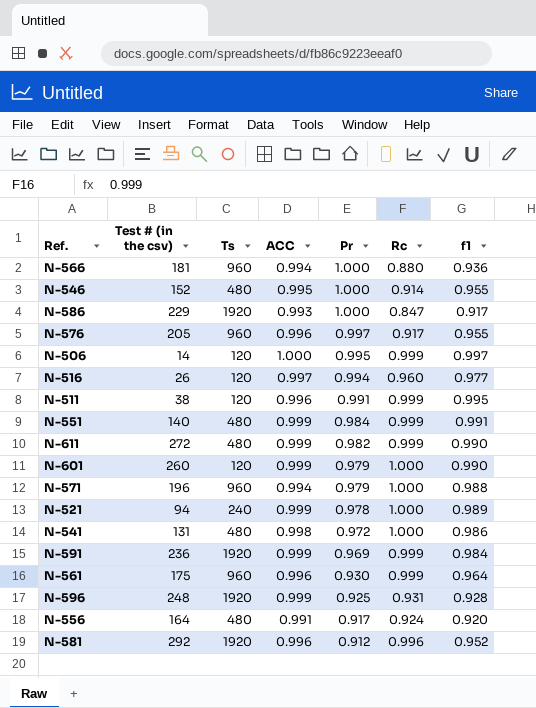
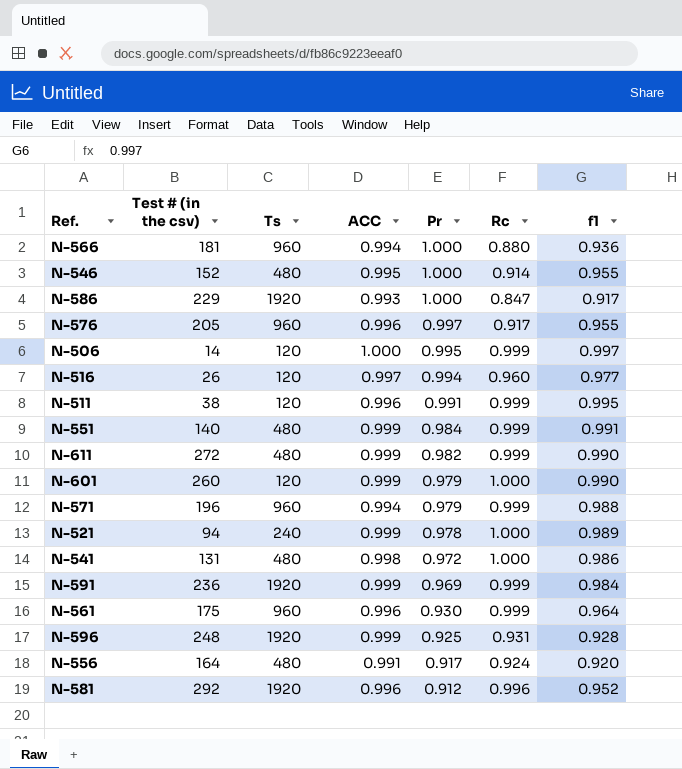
N-571 | Rc: 1.000 -> 0.999

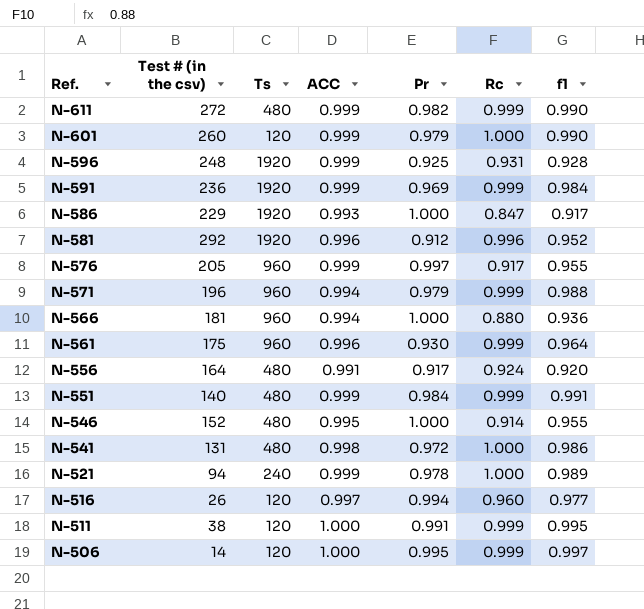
row order: Pr descending -> Ref. descending
N-576 | ACC: 0.996 -> 0.999
N-511 | ACC: 0.996 -> 1.000

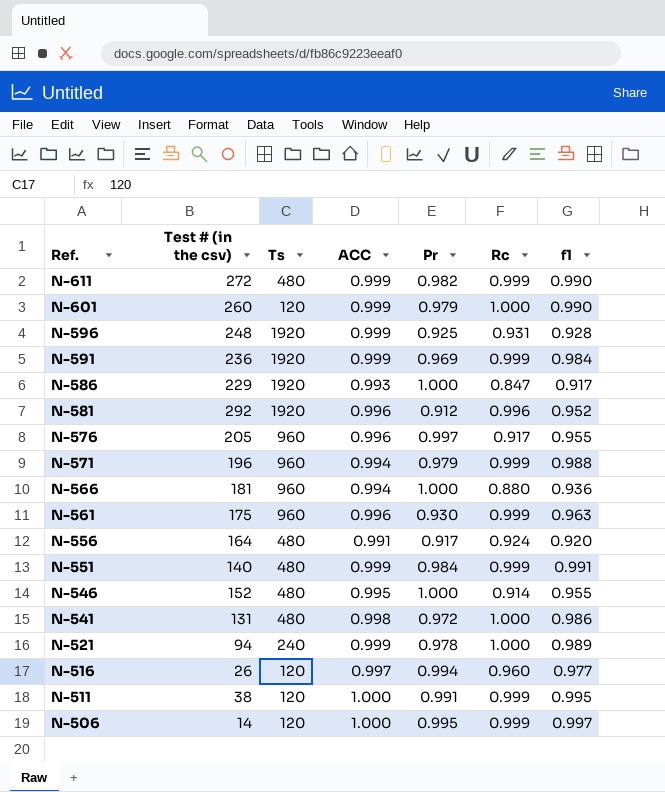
N-576 | ACC: 0.999 -> 0.996
N-561 | f1: 0.964 -> 0.963

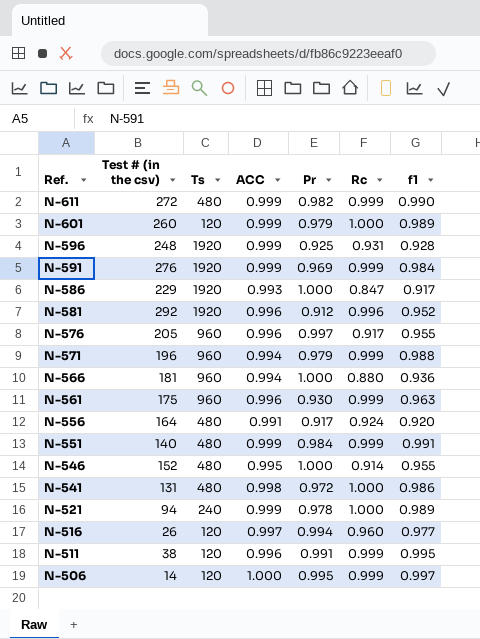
N-601 | f1: 0.990 -> 0.989
N-591 | Test # (in the csv): 236 -> 276
N-511 | ACC: 1.000 -> 0.996

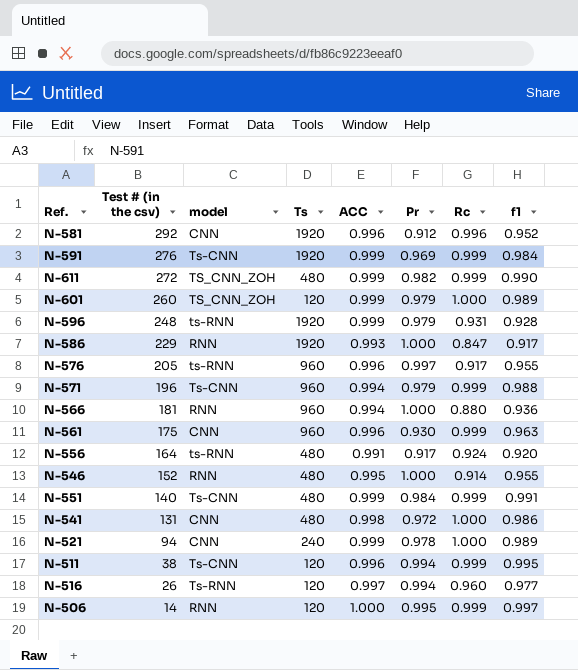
row order: Ref. descending -> Test # (in the csv) descending
column model | position: none -> 3
N-596 | Pr: 0.925 -> 0.979
N-511 | Pr: 0.991 -> 0.994

